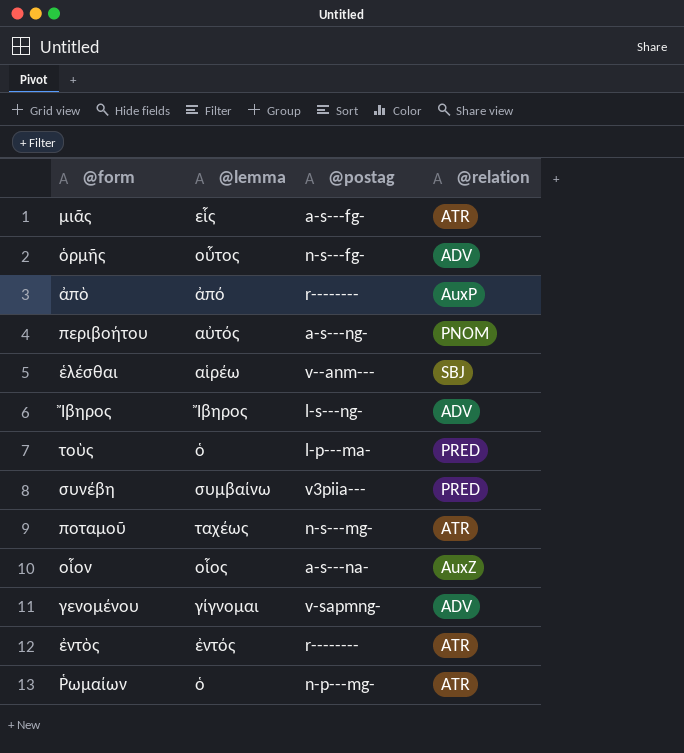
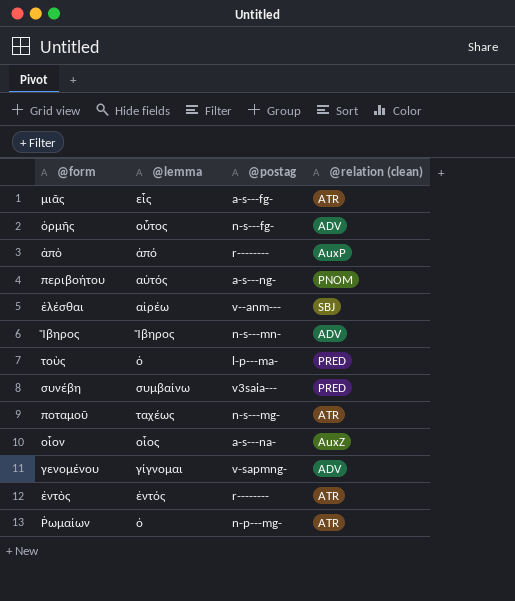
column name: @relation -> @relation (clean)
Ἴβηρος | @postag: l-s---ng- -> n-s---mn-
συνέβη | @postag: v3piia--- -> v3saia---

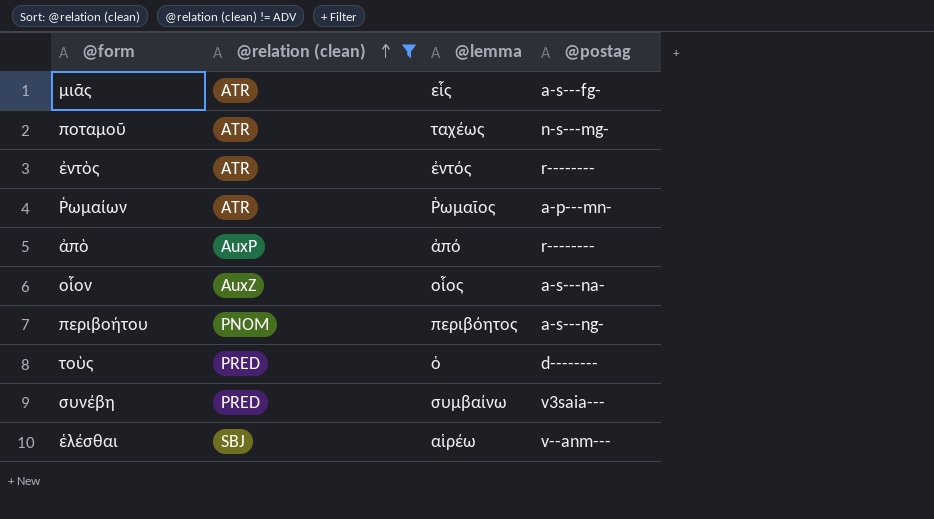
filter: none -> @relation (clean) != ADV
row order: none -> @relation (clean) ascending
column @relation (clean) | position: 4 -> 2
Ῥωμαίων | @lemma: ὁ -> Ῥωμαῖος
Ῥωμαίων | @postag: n-p---mg- -> a-p---mn-
περιβοήτου | @lemma: αὐτός -> περιβόητος
τοὺς | @postag: l-p---ma- -> d--------

